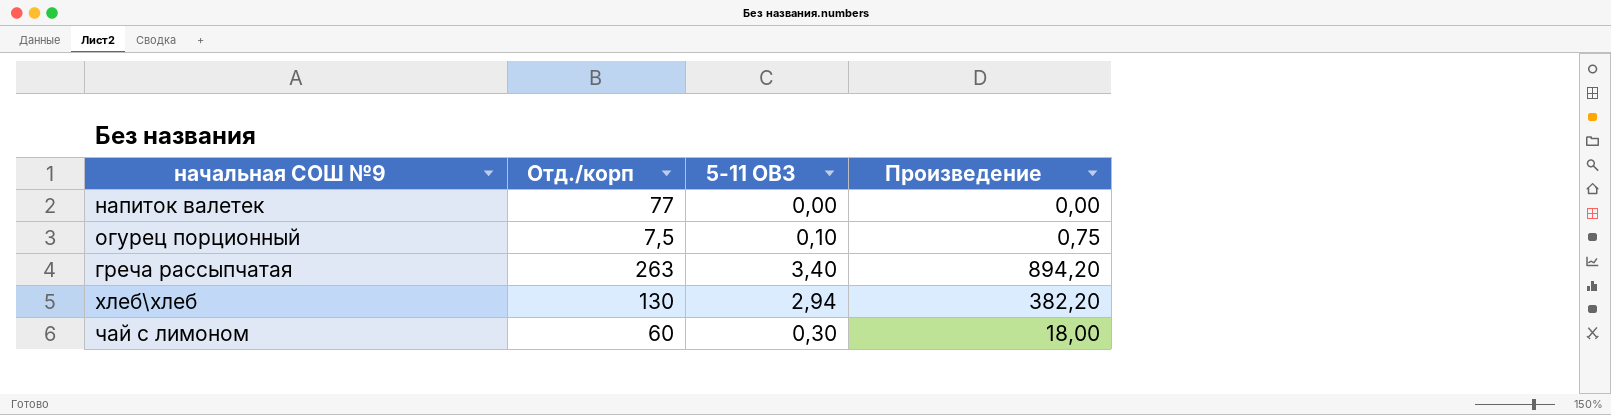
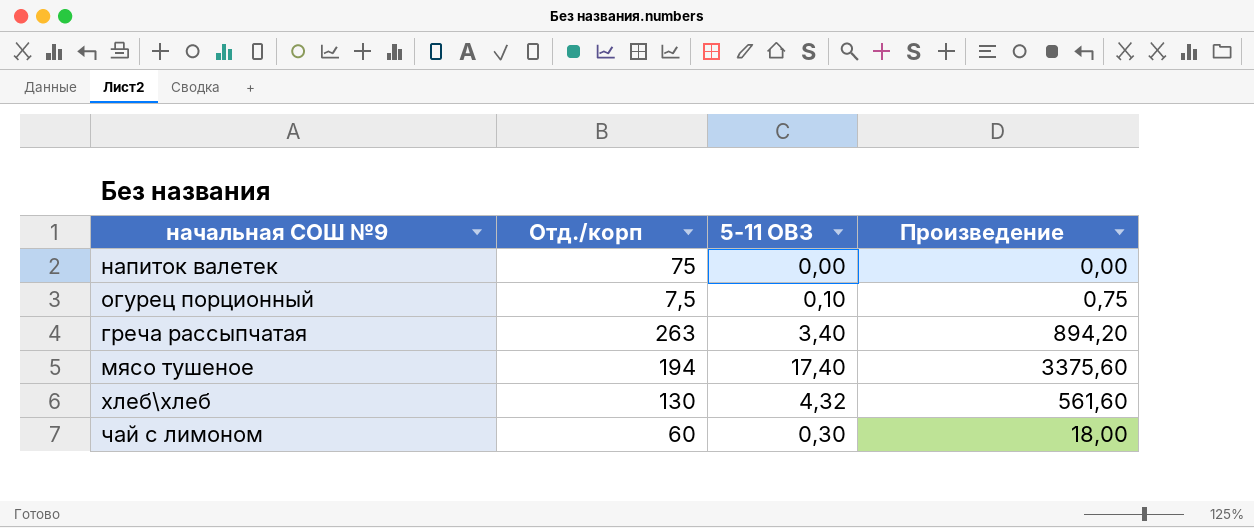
напиток валетек | Отд./корп: 77 -> 75
row мясо тушеное: none -> 194 | 17,40 | 3375,60
хлеб\хлеб | 5-11 ОВЗ: 2,94 -> 4,32
хлеб\хлеб | Произведение: 382,20 -> 561,60

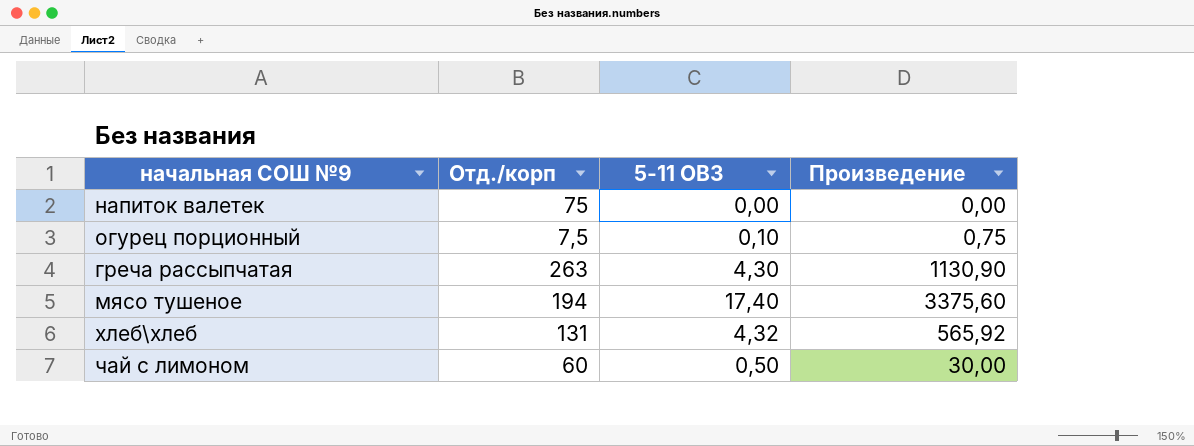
греча рассыпчатая | 5-11 ОВЗ: 3,40 -> 4,30
греча рассыпчатая | Произведение: 894,20 -> 1130,90
хлеб\хлеб | Отд./корп: 130 -> 131
хлеб\хлеб | Произведение: 561,60 -> 565,92
чай с лимоном | 5-11 ОВЗ: 0,30 -> 0,50
чай с лимоном | Произведение: 18,00 -> 30,00

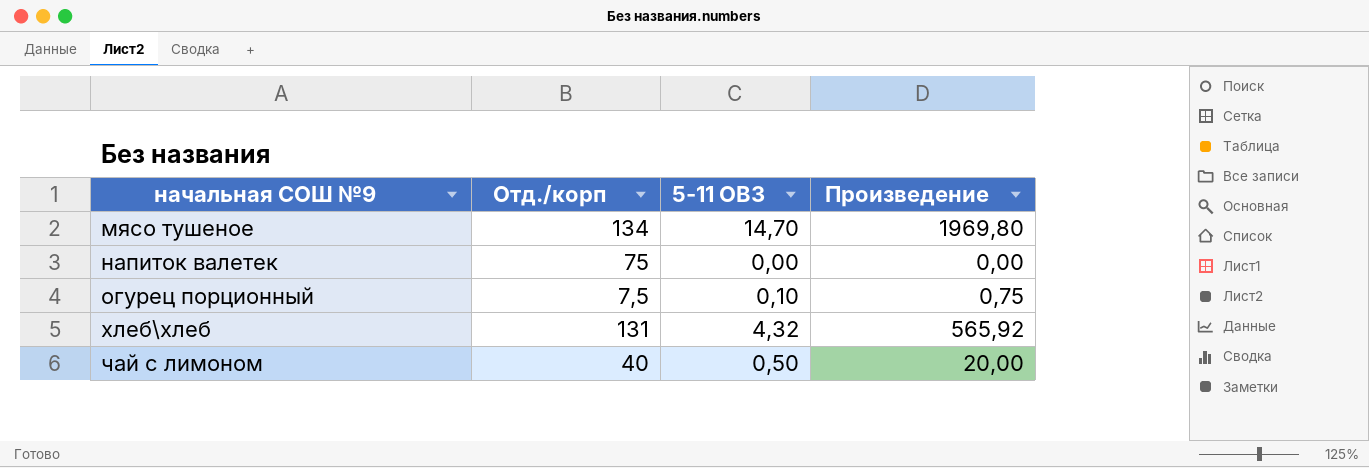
row order: none -> начальная СОШ №9 ascending
row греча рассыпчатая: 263 | 4,30 | 1130,90 -> none
мясо тушеное | Отд./корп: 194 -> 134
мясо тушеное | 5-11 ОВЗ: 17,40 -> 14,70
мясо тушеное | Произведение: 3375,60 -> 1969,80
чай с лимоном | Отд./корп: 60 -> 40
чай с лимоном | Произведение: 30,00 -> 20,00

